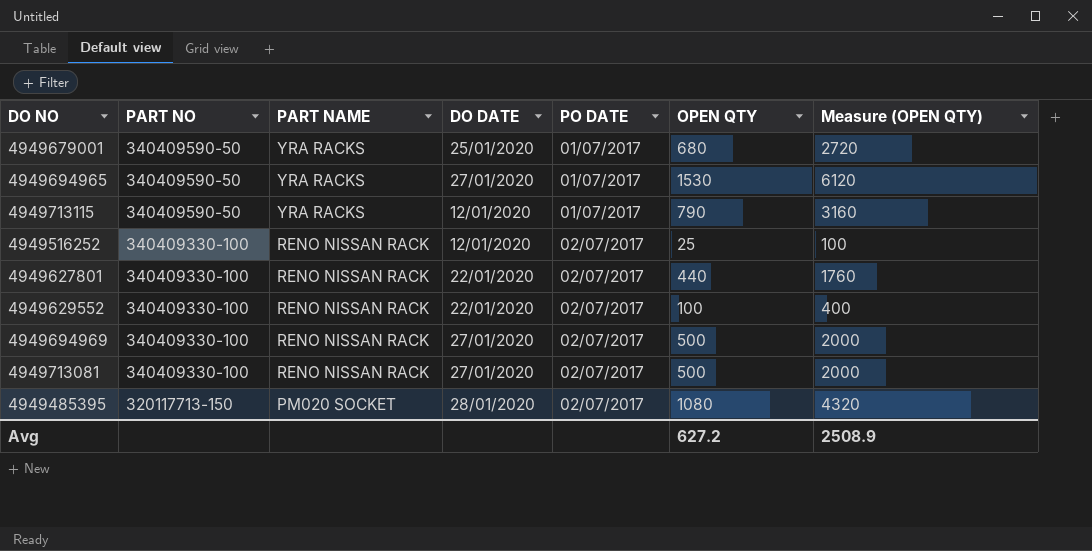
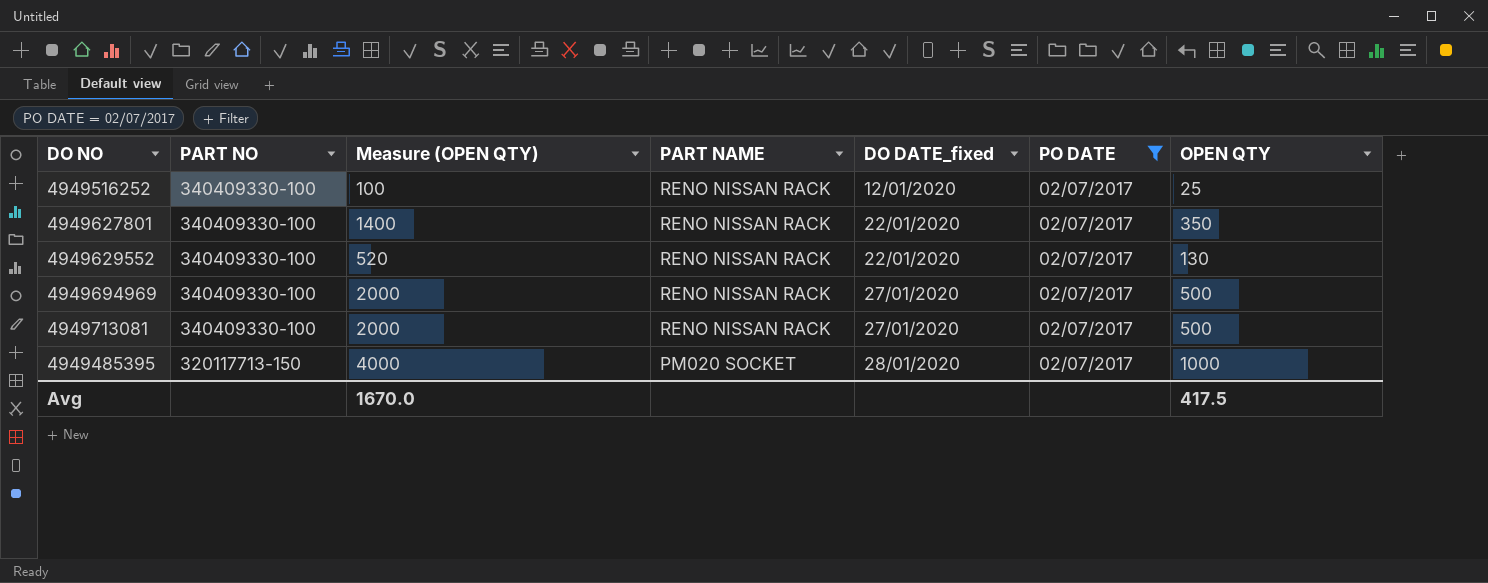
filter: none -> PO DATE = 02/07/2017
column Measure (OPEN QTY) | position: 7 -> 3
column name: DO DATE -> DO DATE_fixed
4949627801 | Measure (OPEN QTY): 1760 -> 1400
4949627801 | OPEN QTY: 440 -> 350
4949629552 | Measure (OPEN QTY): 400 -> 520
4949629552 | OPEN QTY: 100 -> 130
4949485395 | Measure (OPEN QTY): 4320 -> 4000
4949485395 | OPEN QTY: 1080 -> 1000
Avg | Measure (OPEN QTY): 2508.9 -> 1670.0
Avg | OPEN QTY: 627.2 -> 417.5

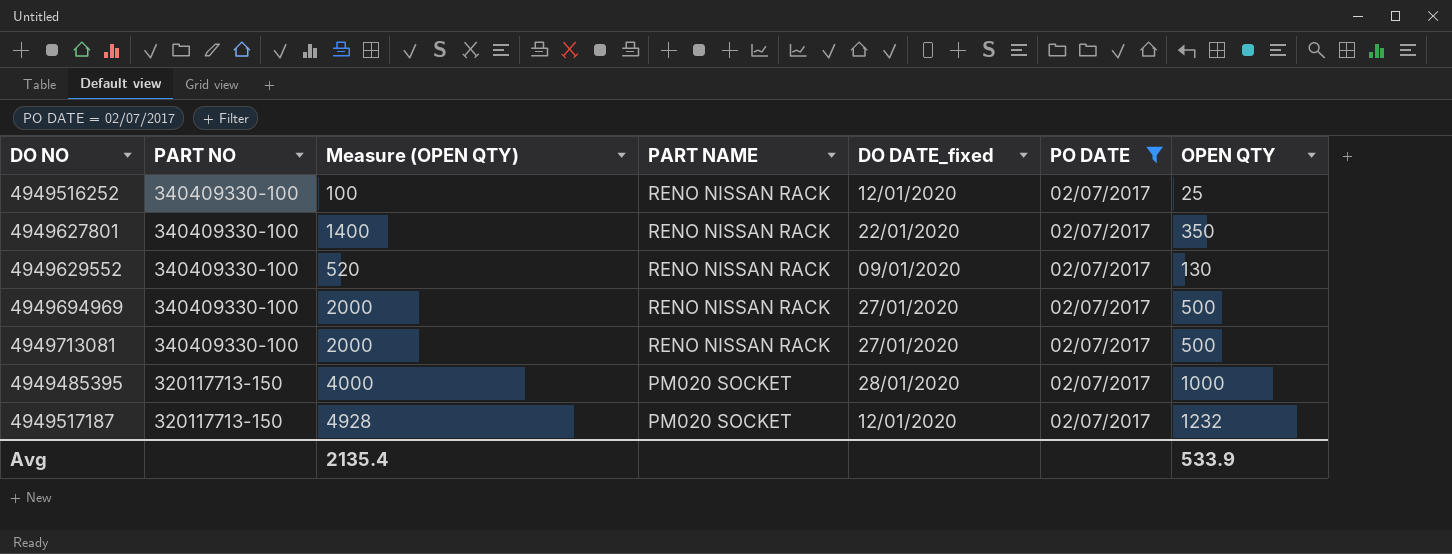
4949629552 | DO DATE_fixed: 22/01/2020 -> 09/01/2020
row 4949517187: none -> 320117713-150 | 4928 | PM020 SOCKET | 12/01/2020 | 02/07/2017 | 1232
Avg | Measure (OPEN QTY): 1670.0 -> 2135.4
Avg | OPEN QTY: 417.5 -> 533.9

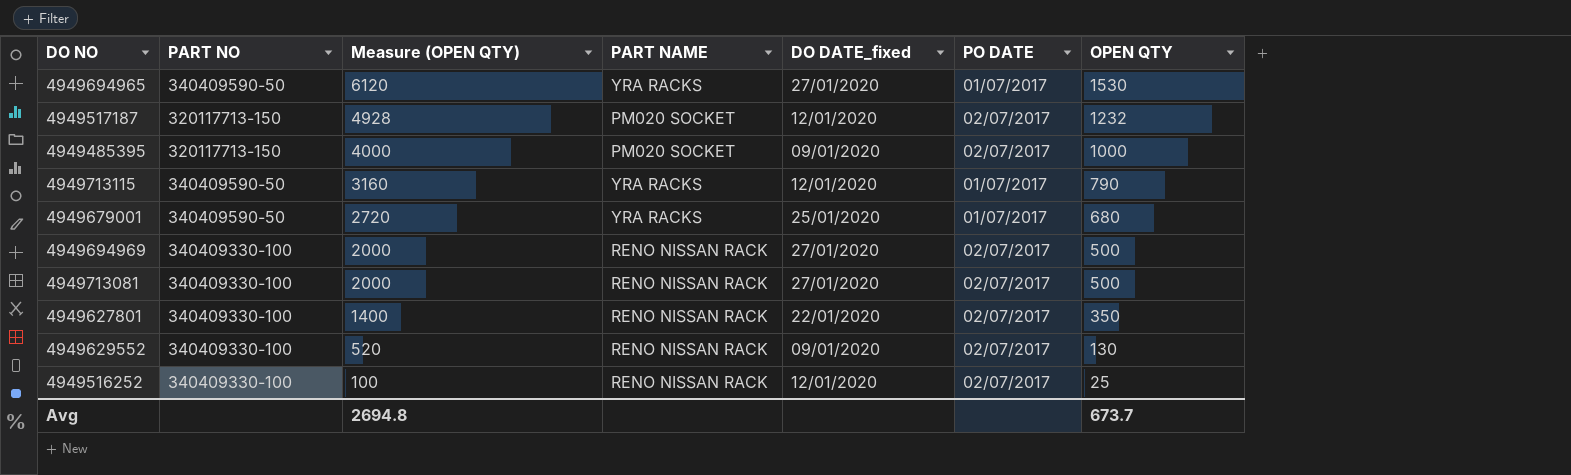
filter: PO DATE = 02/07/2017 -> none
row order: PART NO descending -> Measure (OPEN QTY) descending
4949485395 | DO DATE_fixed: 28/01/2020 -> 09/01/2020
Avg | Measure (OPEN QTY): 2135.4 -> 2694.8
Avg | OPEN QTY: 533.9 -> 673.7

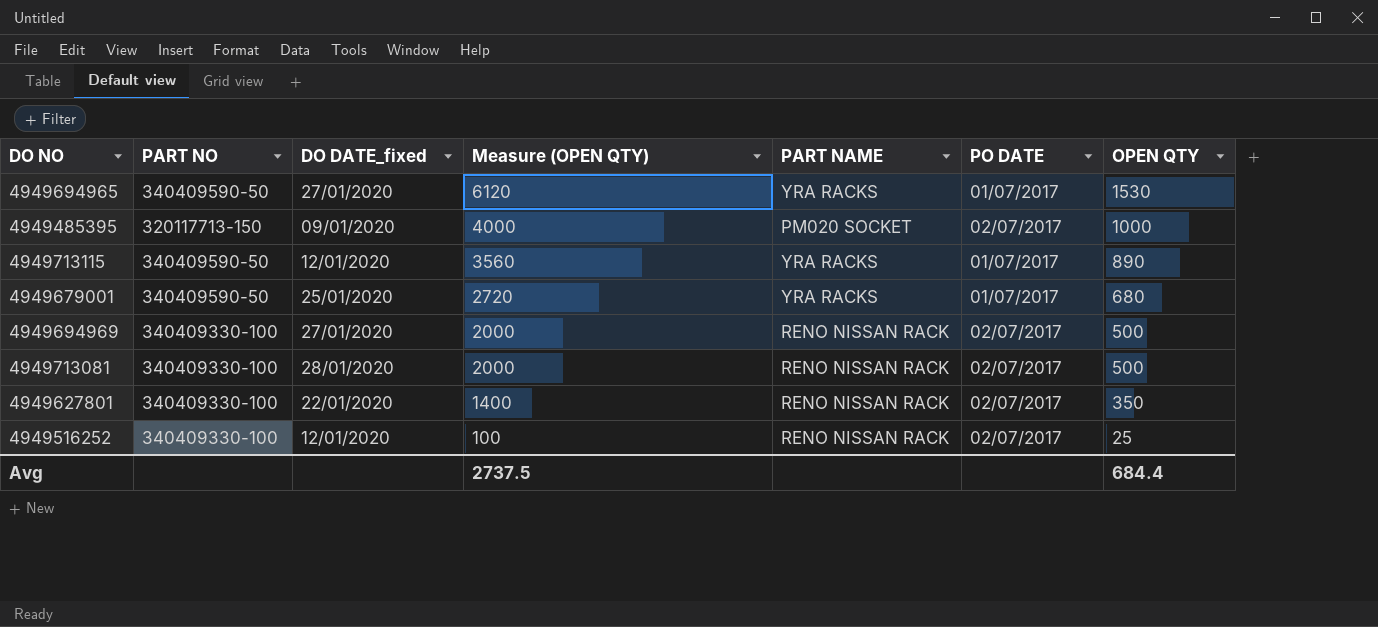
column DO DATE_fixed | position: 5 -> 3
row 4949517187: 320117713-150 | 4928 | PM020 SOCKET | 12/01/2020 | 02/07/2017 | 1232 -> none
row 4949629552: 340409330-100 | 520 | RENO NISSAN RACK | 09/01/2020 | 02/07/2017 | 130 -> none
4949713115 | Measure (OPEN QTY): 3160 -> 3560
4949713115 | OPEN QTY: 790 -> 890
4949713081 | DO DATE_fixed: 27/01/2020 -> 28/01/2020
Avg | Measure (OPEN QTY): 2694.8 -> 2737.5
Avg | OPEN QTY: 673.7 -> 684.4

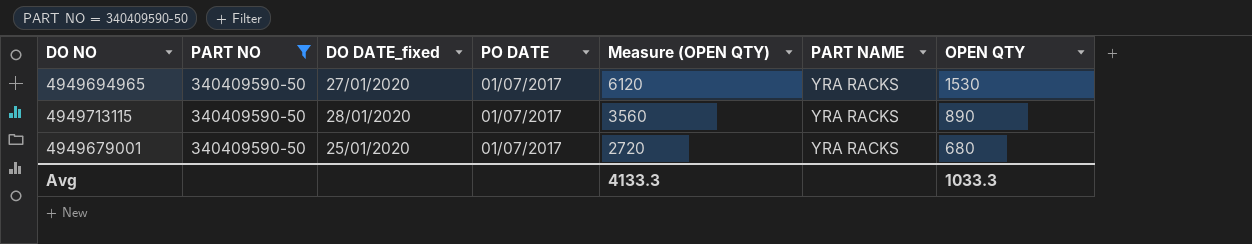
filter: none -> PART NO = 340409590-50
column PO DATE | position: 6 -> 4
4949713115 | DO DATE_fixed: 12/01/2020 -> 28/01/2020
Avg | Measure (OPEN QTY): 2737.5 -> 4133.3
Avg | OPEN QTY: 684.4 -> 1033.3

